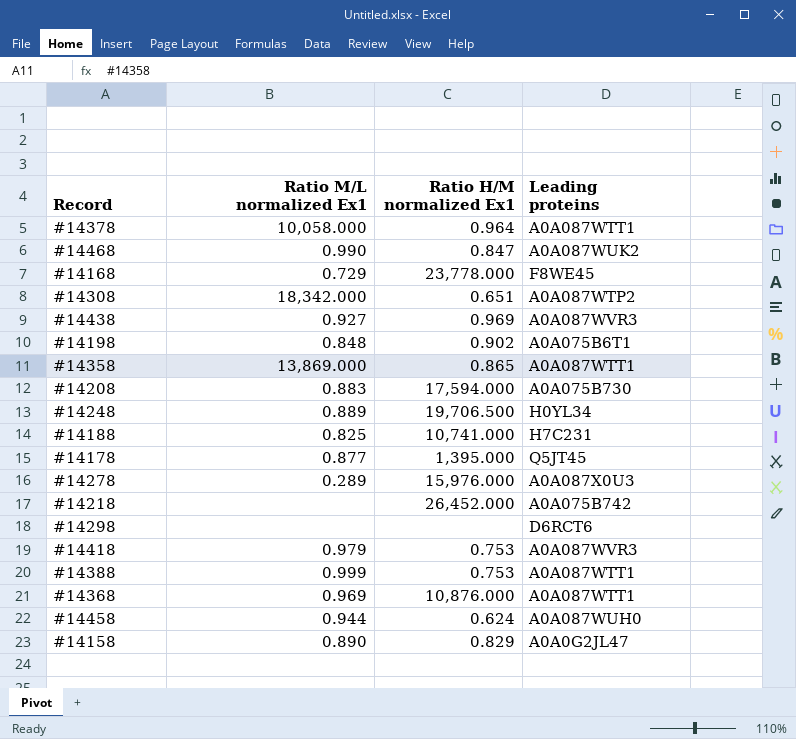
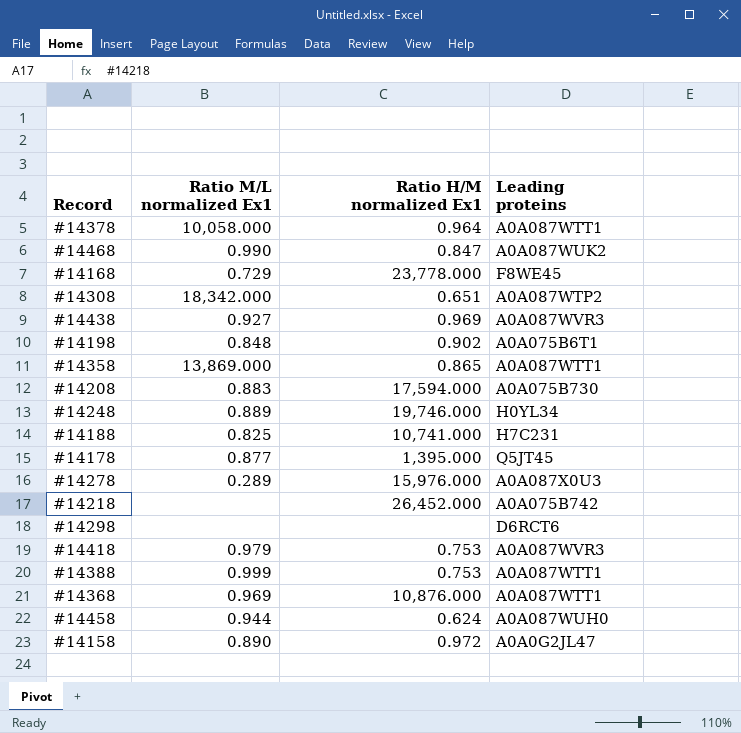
#14248 | Ratio H/M normalized Ex1: 19,706.500 -> 19,746.000
#14158 | Ratio H/M normalized Ex1: 0.829 -> 0.972

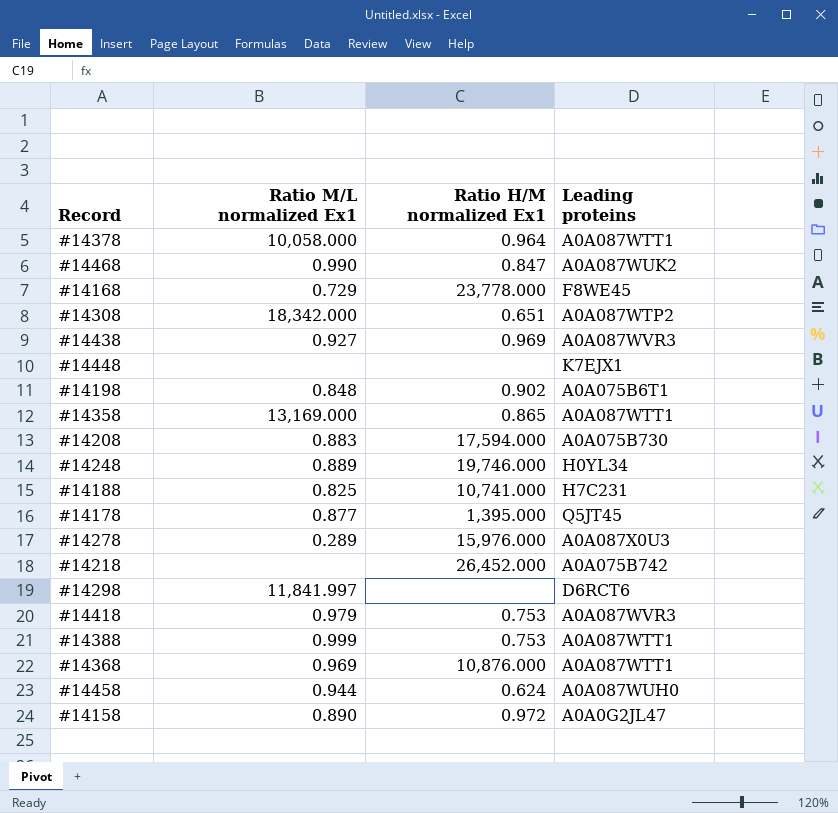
row #14448: none -> none | none | K7EJX1
#14358 | Ratio M/L normalized Ex1: 13,869.000 -> 13,169.000
#14298 | Ratio M/L normalized Ex1: none -> 11,841.997

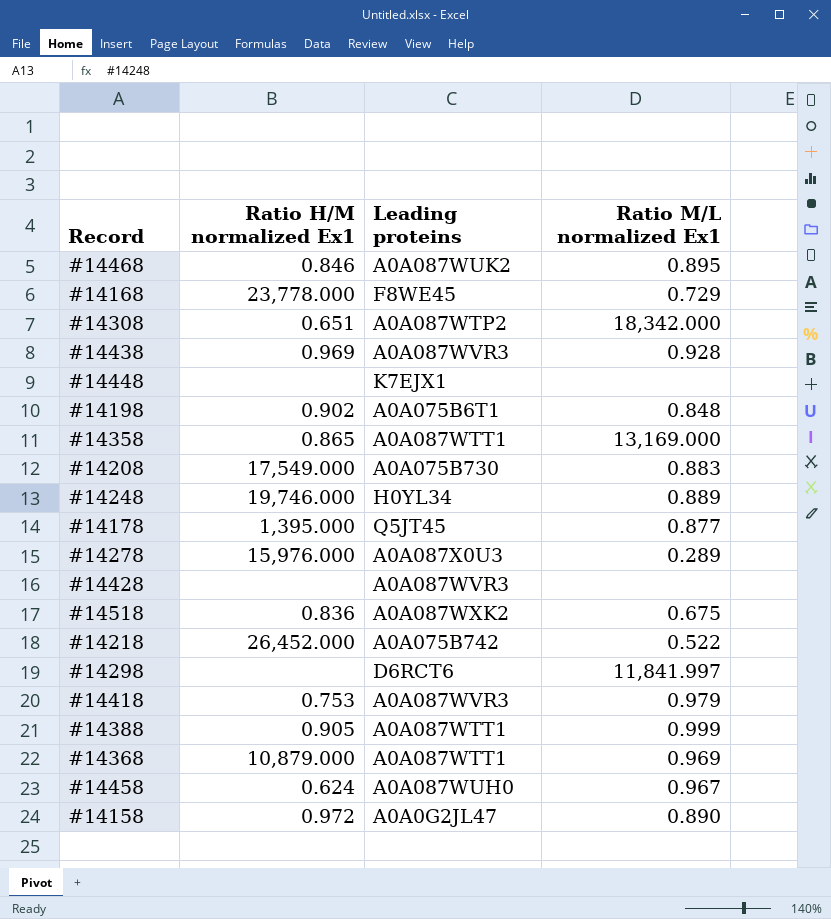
column Ratio M/L normalized Ex1 | position: 2 -> 4
row #14378: 10,058.000 | 0.964 | A0A087WTT1 -> none
row #14188: 0.825 | 10,741.000 | H7C231 -> none
#14468 | Ratio H/M normalized Ex1: 0.847 -> 0.846
#14468 | Ratio M/L normalized Ex1: 0.990 -> 0.895
#14438 | Ratio M/L normalized Ex1: 0.927 -> 0.928
#14208 | Ratio H/M normalized Ex1: 17,594.000 -> 17,549.000
row #14428: none -> none | A0A087WVR3 | none
row #14518: none -> 0.836 | A0A087WXK2 | 0.675
#14218 | Ratio M/L normalized Ex1: none -> 0.522
#14388 | Ratio H/M normalized Ex1: 0.753 -> 0.905
#14368 | Ratio H/M normalized Ex1: 10,876.000 -> 10,879.000
#14458 | Ratio M/L normalized Ex1: 0.944 -> 0.967

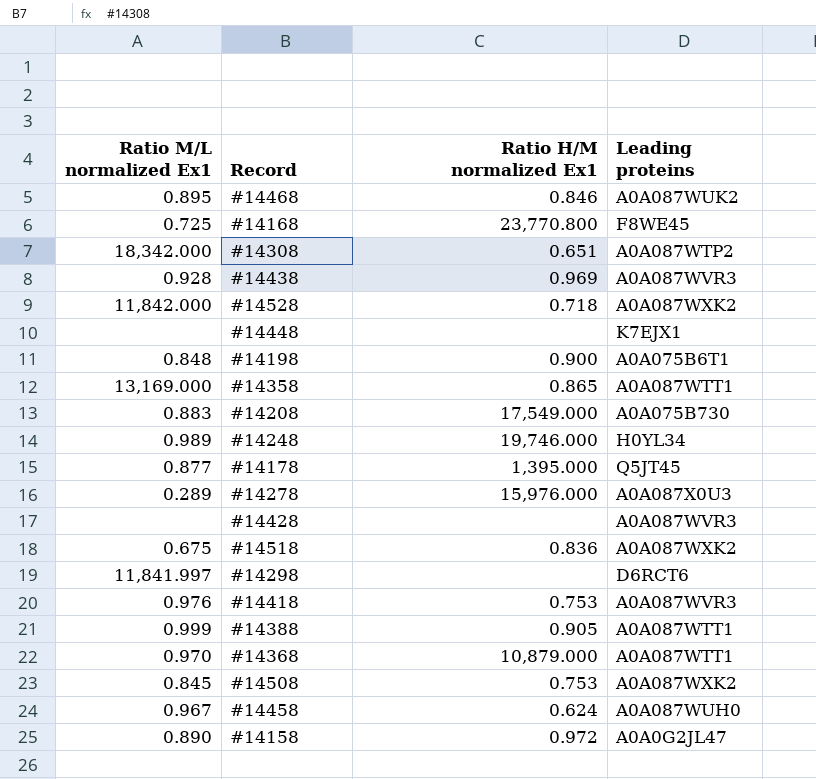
column Ratio M/L normalized Ex1 | position: 4 -> 1
row #14218: 26,452.000 | A0A075B742 | 0.522 -> none
#14168 | Ratio M/L normalized Ex1: 0.729 -> 0.725
#14168 | Ratio H/M normalized Ex1: 23,778.000 -> 23,770.800
row #14528: none -> 11,842.000 | 0.718 | A0A087WXK2
#14198 | Ratio H/M normalized Ex1: 0.902 -> 0.900
#14248 | Ratio M/L normalized Ex1: 0.889 -> 0.989
#14418 | Ratio M/L normalized Ex1: 0.979 -> 0.976
#14368 | Ratio M/L normalized Ex1: 0.969 -> 0.970
row #14508: none -> 0.845 | 0.753 | A0A087WXK2

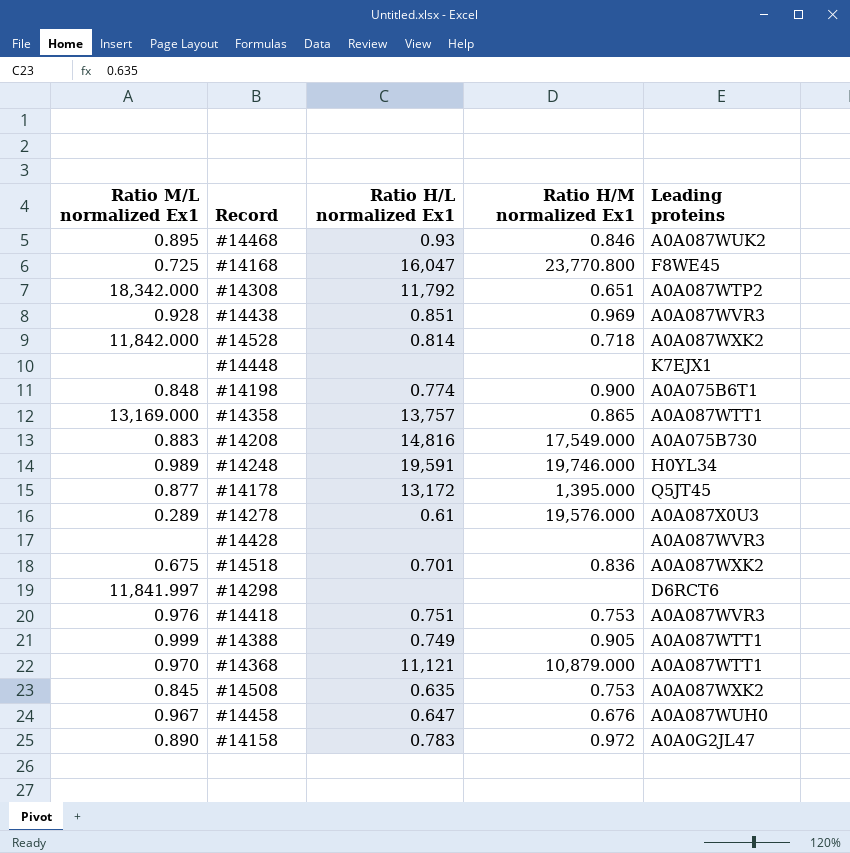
column Ratio H/L normalized Ex1 | position: none -> 3
#14278 | Ratio H/M normalized Ex1: 15,976.000 -> 19,576.000
#14458 | Ratio H/M normalized Ex1: 0.624 -> 0.676

